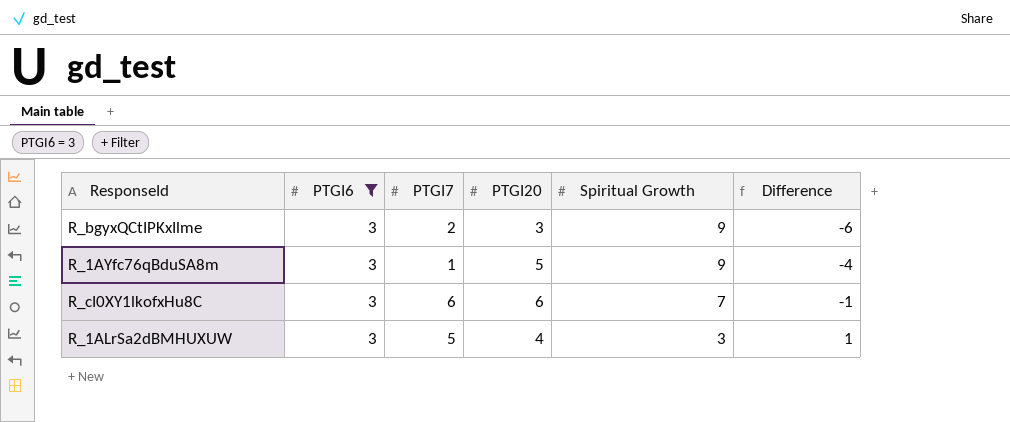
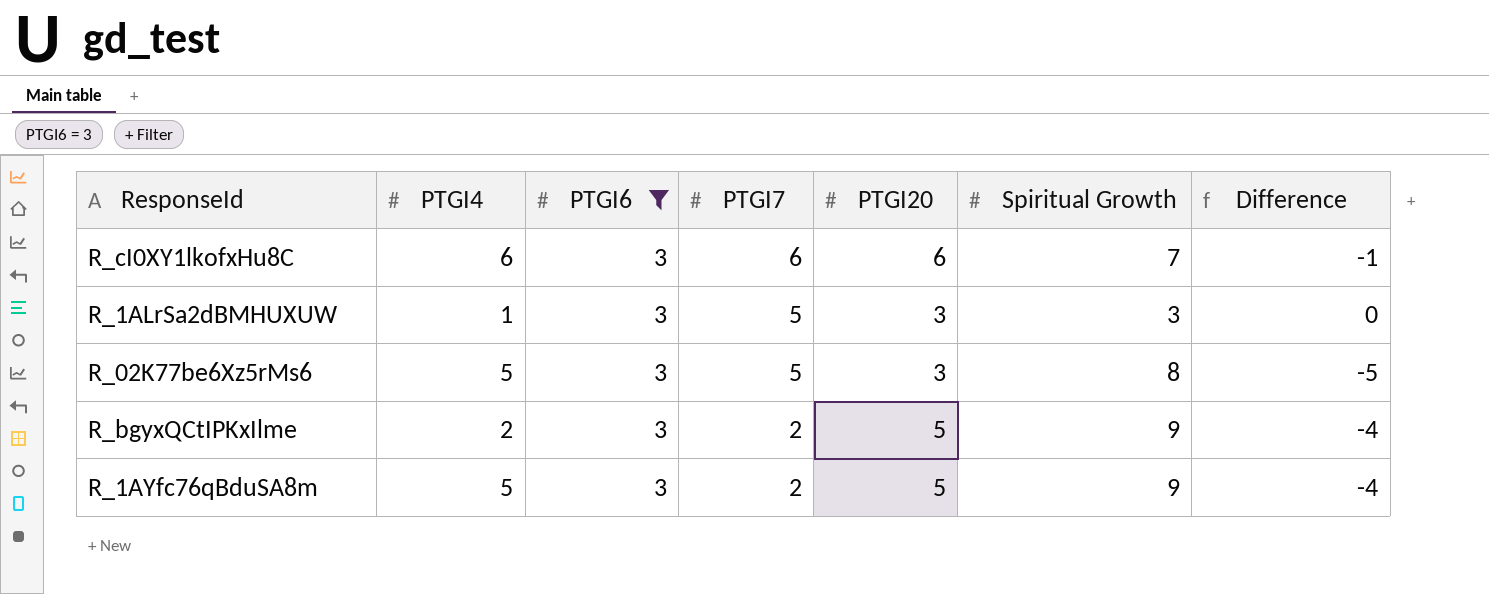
row order: Spiritual Growth descending -> PTGI7 descending
column PTGI4 | position: none -> 2
R_1ALrSa2dBMHUXUW | PTGI20: 4 -> 3
R_1ALrSa2dBMHUXUW | Difference: 1 -> 0
row R_02K77be6Xz5rMs6: none -> 5 | 3 | 5 | 3 | 8 | -5
R_bgyxQCtIPKxIlme | PTGI20: 3 -> 5
R_bgyxQCtIPKxIlme | Difference: -6 -> -4
R_1AYfc76qBduSA8m | PTGI7: 1 -> 2

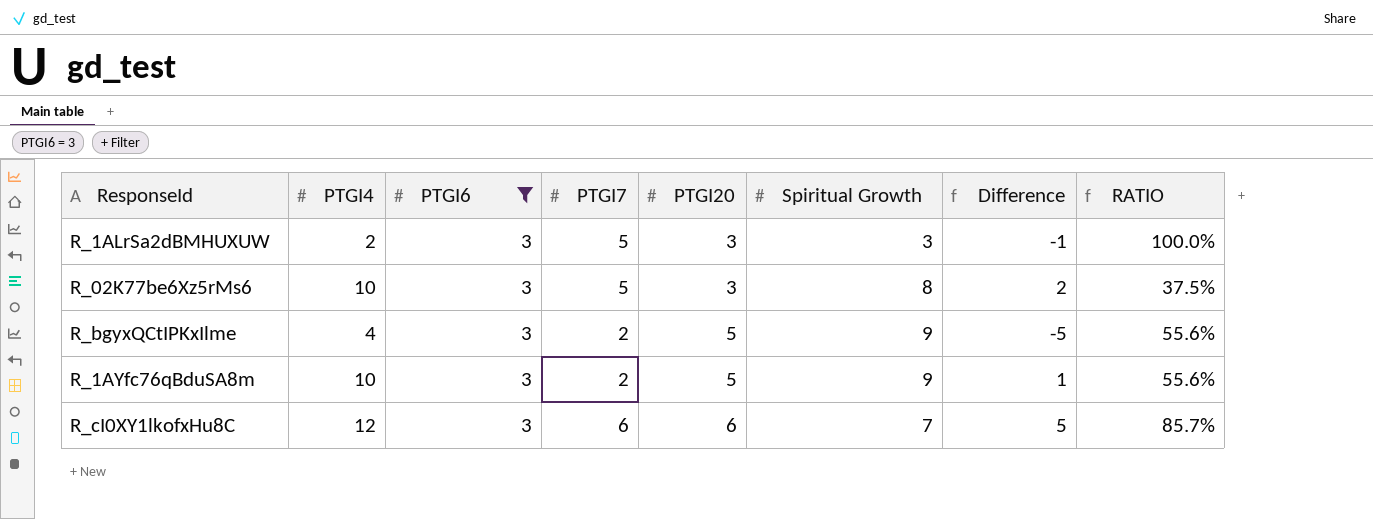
row order: PTGI7 descending -> PTGI20 ascending
column Difference | formula: [PTGI20] - [Spiritual Growth] -> [PTGI4] - [Spiritual Growth]
column RATIO | formula: none -> [PTGI20] / [Spiritual Growth]
R_1ALrSa2dBMHUXUW | PTGI4: 1 -> 2
R_02K77be6Xz5rMs6 | PTGI4: 5 -> 10
R_bgyxQCtIPKxIlme | PTGI4: 2 -> 4
R_1AYfc76qBduSA8m | PTGI4: 5 -> 10
R_cI0XY1lkofxHu8C | PTGI4: 6 -> 12

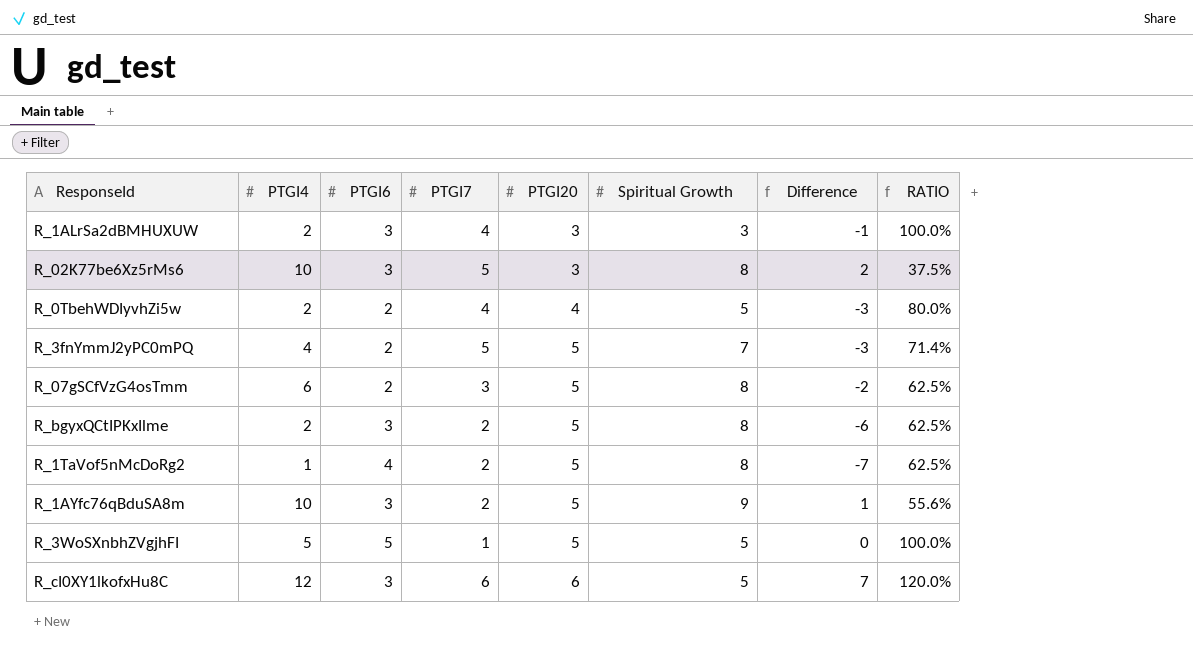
filter: PTGI6 = 3 -> none
R_1ALrSa2dBMHUXUW | PTGI7: 5 -> 4
R_bgyxQCtIPKxIlme | PTGI4: 4 -> 2
R_bgyxQCtIPKxIlme | Spiritual Growth: 9 -> 8
R_bgyxQCtIPKxIlme | Difference: -5 -> -6
R_bgyxQCtIPKxIlme | RATIO: 55.6% -> 62.5%
R_cI0XY1lkofxHu8C | Spiritual Growth: 7 -> 5
R_cI0XY1lkofxHu8C | Difference: 5 -> 7
R_cI0XY1lkofxHu8C | RATIO: 85.7% -> 120.0%

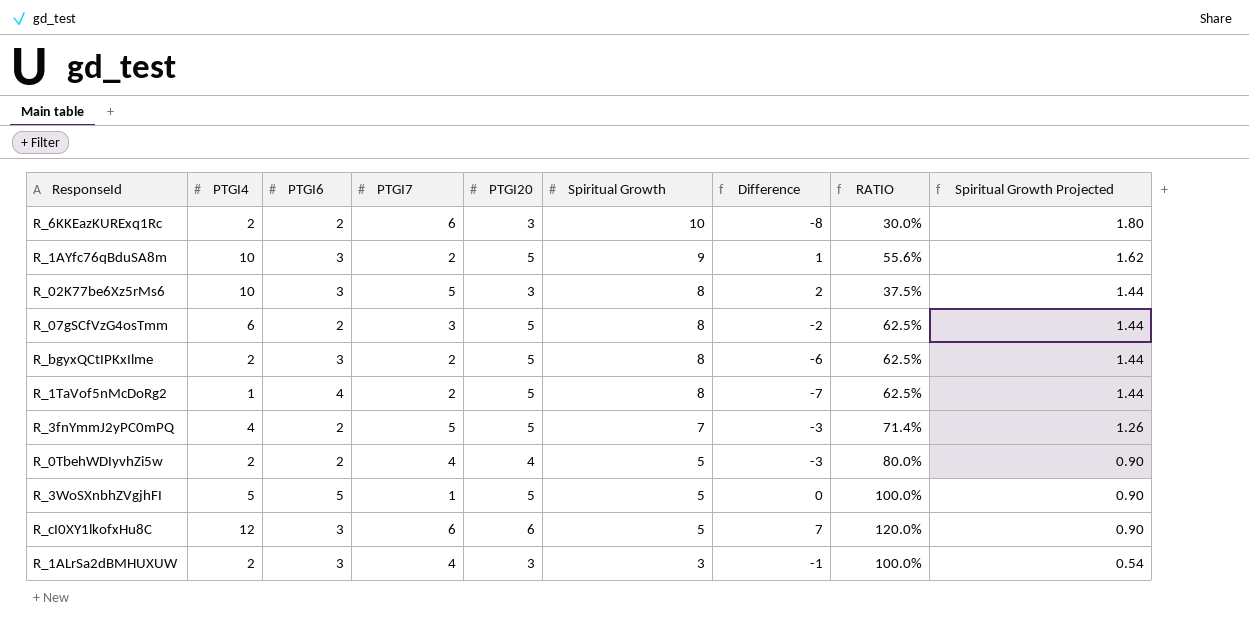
row order: PTGI20 ascending -> Spiritual Growth descending
column Spiritual Growth Projected | formula: none -> [Spiritual Growth] * 0.18
row R_6KKEazKURExq1Rc: none -> 2 | 2 | 6 | 3 | 10 | -8 | 30.0% | 1.80

